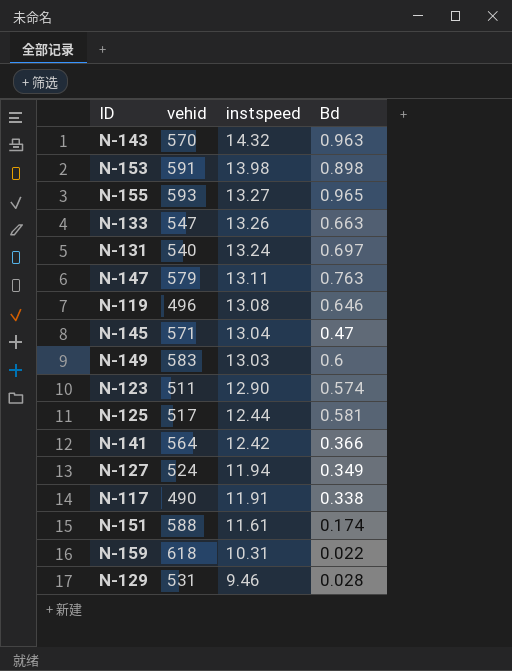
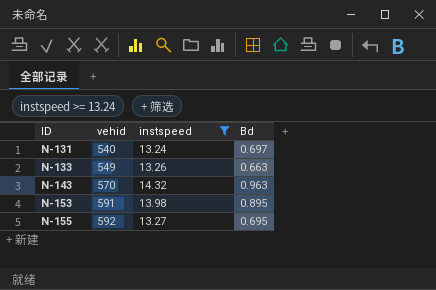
filter: none -> instspeed >= 13.24
row order: instspeed descending -> ID ascending
N-133 | vehid: 547 -> 549
N-153 | Bd: 0.898 -> 0.895
N-155 | vehid: 593 -> 592
N-155 | Bd: 0.965 -> 0.695

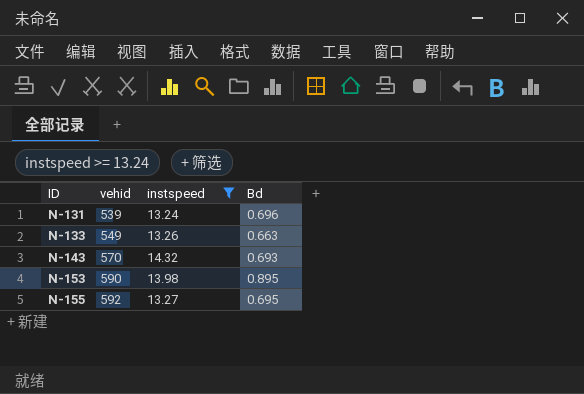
N-131 | vehid: 540 -> 539
N-131 | Bd: 0.697 -> 0.696
N-143 | Bd: 0.963 -> 0.693
N-153 | vehid: 591 -> 590

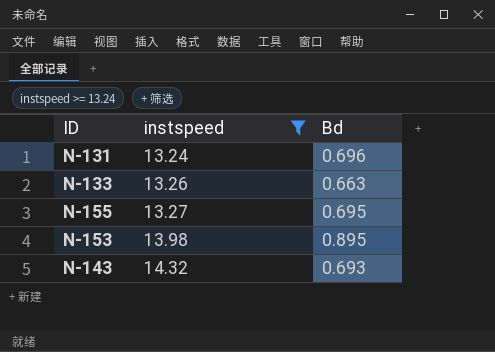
row order: ID ascending -> instspeed ascending
column vehid | position: 2 -> none

